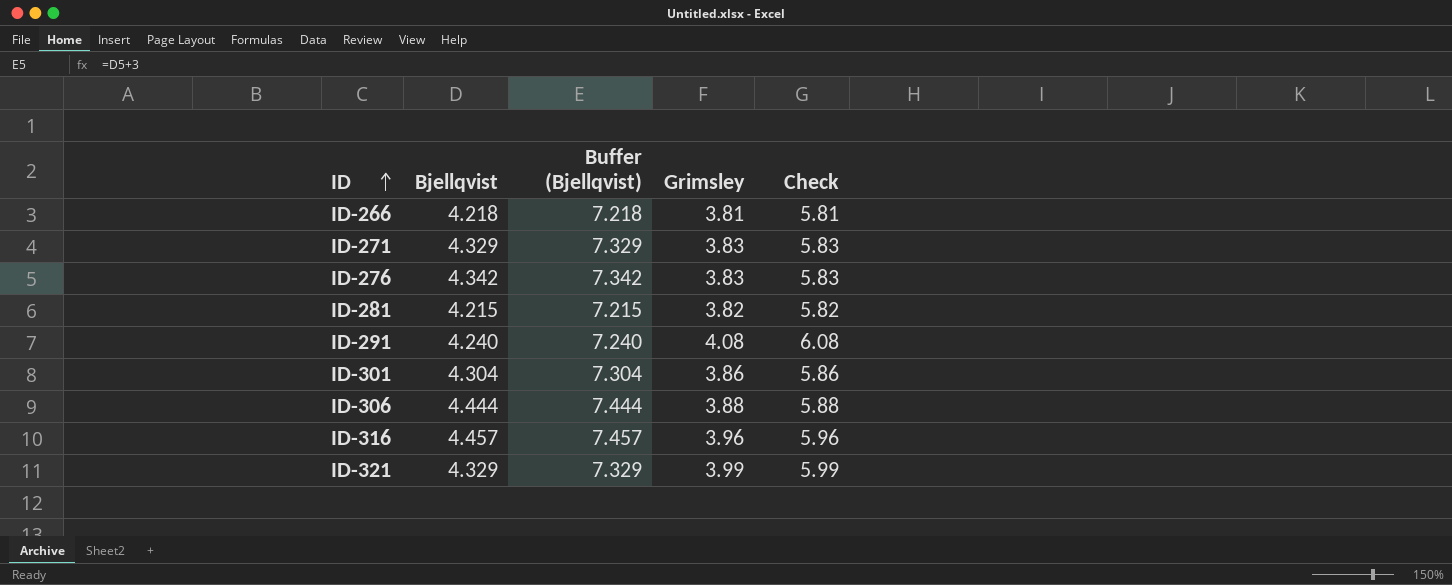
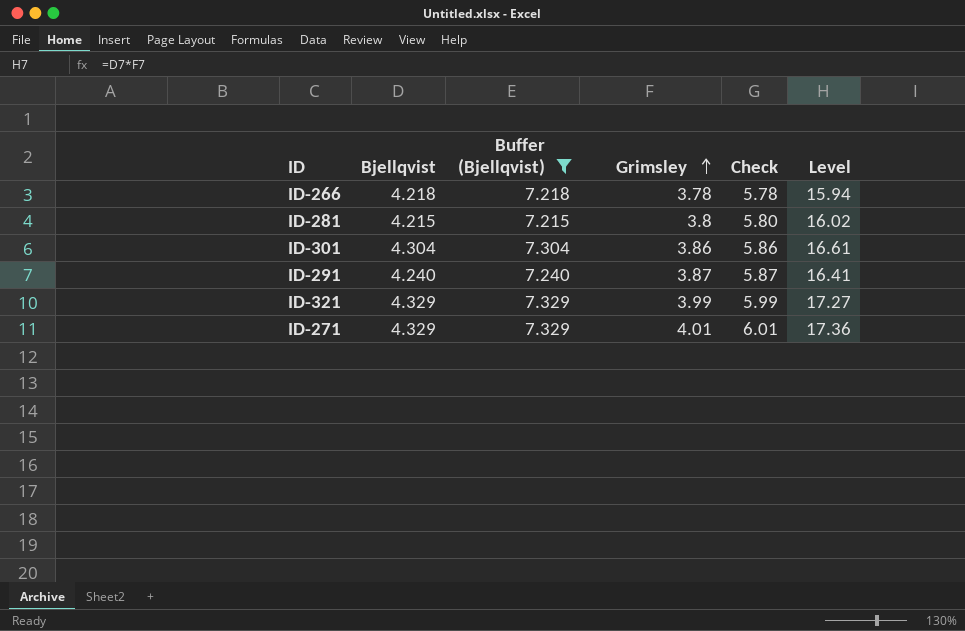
filter: none -> Buffer (Bjellqvist) <= 7.329
row order: ID ascending -> Grimsley ascending
column Level | formula: none -> [Bjellqvist] * [Grimsley]
ID-266 | Grimsley: 3.81 -> 3.78
ID-266 | Check: 5.81 -> 5.78
ID-281 | Grimsley: 3.82 -> 3.8
ID-281 | Check: 5.82 -> 5.80
ID-291 | Grimsley: 4.08 -> 3.87
ID-291 | Check: 6.08 -> 5.87
ID-271 | Grimsley: 3.83 -> 4.01
ID-271 | Check: 5.83 -> 6.01

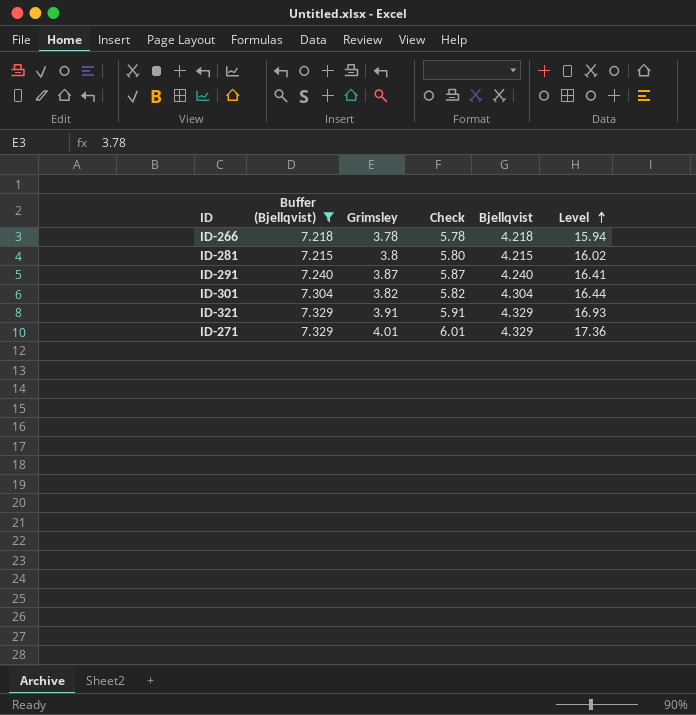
row order: Grimsley ascending -> Level ascending
column Bjellqvist | position: 2 -> 5
ID-301 | Grimsley: 3.86 -> 3.82
ID-301 | Check: 5.86 -> 5.82
ID-301 | Level: 16.61 -> 16.44
ID-321 | Grimsley: 3.99 -> 3.91
ID-321 | Check: 5.99 -> 5.91
ID-321 | Level: 17.27 -> 16.93

